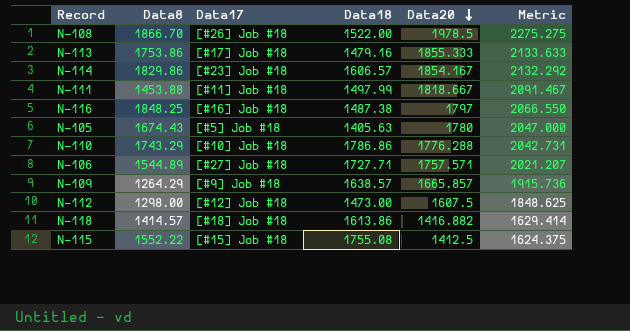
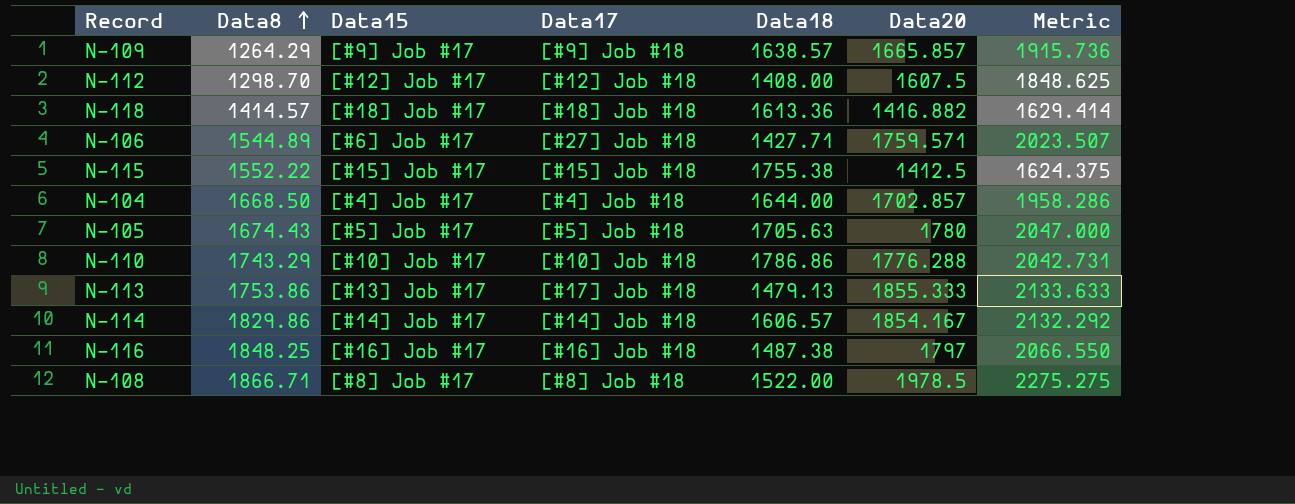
row order: Data20 descending -> Data8 ascending
column Data15 | position: none -> 3
row N-111: 1453.88 | [#11] Job #18 | 1497.99 | 1818.667 | 2091.467 -> none
N-112 | Data8: 1298.00 -> 1298.70
N-112 | Data18: 1473.00 -> 1408.00
N-118 | Data18: 1613.86 -> 1613.36
N-106 | Data18: 1727.71 -> 1427.71
N-106 | Data20: 1757.571 -> 1759.571
N-106 | Metric: 2021.207 -> 2023.507
N-115 | Data18: 1755.08 -> 1755.38
row N-104: none -> 1668.50 | [#4] Job #17 | [#4] Job #18 | 1644.00 | 1702.857 | 1958.286
N-105 | Data18: 1405.63 -> 1705.63
N-113 | Data18: 1479.16 -> 1479.13
N-114 | Data17: [#23] Job #18 -> [#14] Job #18
N-108 | Data8: 1866.70 -> 1866.71
N-108 | Data17: [#26] Job #18 -> [#8] Job #18

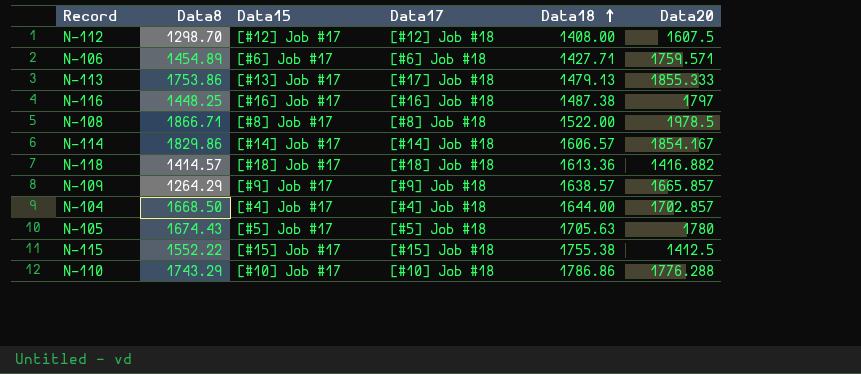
row order: Data8 ascending -> Data18 ascending
column Metric | formula: [Data20] * 1.15 -> none
N-106 | Data8: 1544.89 -> 1454.89
N-106 | Data17: [#27] Job #18 -> [#6] Job #18
N-116 | Data8: 1848.25 -> 1448.25

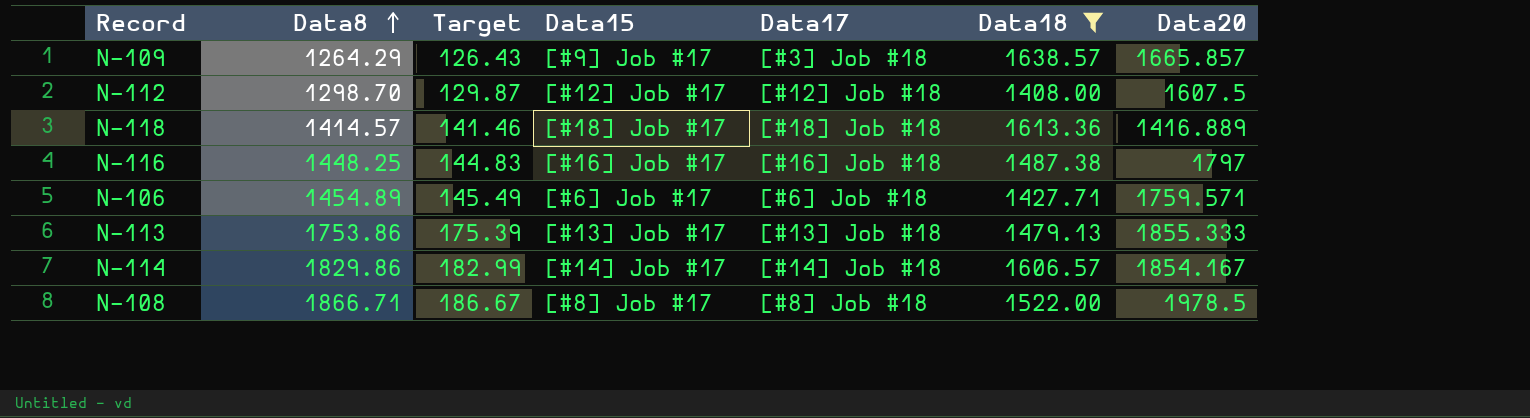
filter: none -> Data18 <= 1638.57
row order: Data18 ascending -> Data8 ascending
column Target | formula: none -> [Data8] * 0.1
N-109 | Data17: [#9] Job #18 -> [#3] Job #18
N-118 | Data20: 1416.882 -> 1416.889
N-113 | Data17: [#17] Job #18 -> [#13] Job #18

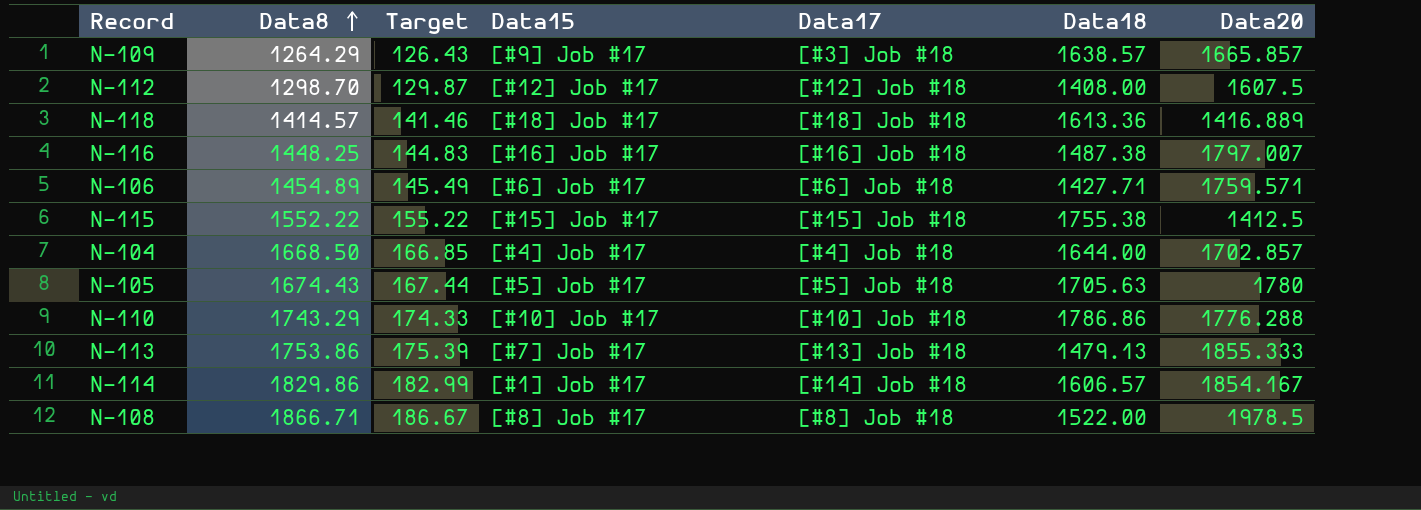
filter: Data18 <= 1638.57 -> none
N-116 | Data20: 1797 -> 1797.007
N-113 | Data15: [#13] Job #17 -> [#7] Job #17
N-114 | Data15: [#14] Job #17 -> [#1] Job #17

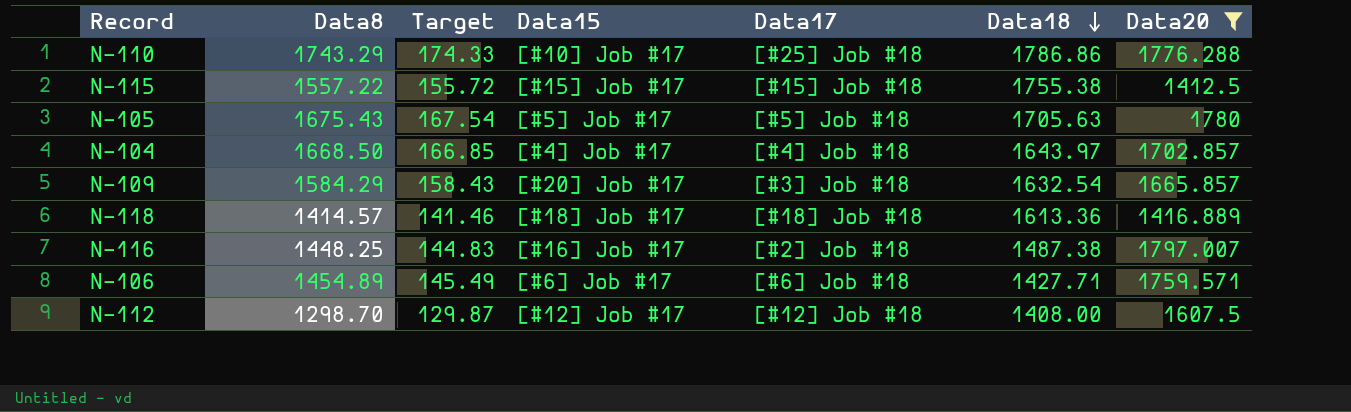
filter: none -> Data20 <= 1797.007
row order: Data8 ascending -> Data18 descending
N-110 | Data17: [#10] Job #18 -> [#25] Job #18
N-115 | Data8: 1552.22 -> 1557.22
N-115 | Target: 155.22 -> 155.72
N-105 | Data8: 1674.43 -> 1675.43
N-105 | Target: 167.44 -> 167.54
N-104 | Data18: 1644.00 -> 1643.97
N-109 | Data8: 1264.29 -> 1584.29
N-109 | Target: 126.43 -> 158.43
N-109 | Data15: [#9] Job #17 -> [#20] Job #17
N-109 | Data18: 1638.57 -> 1632.54
N-116 | Data17: [#16] Job #18 -> [#2] Job #18

